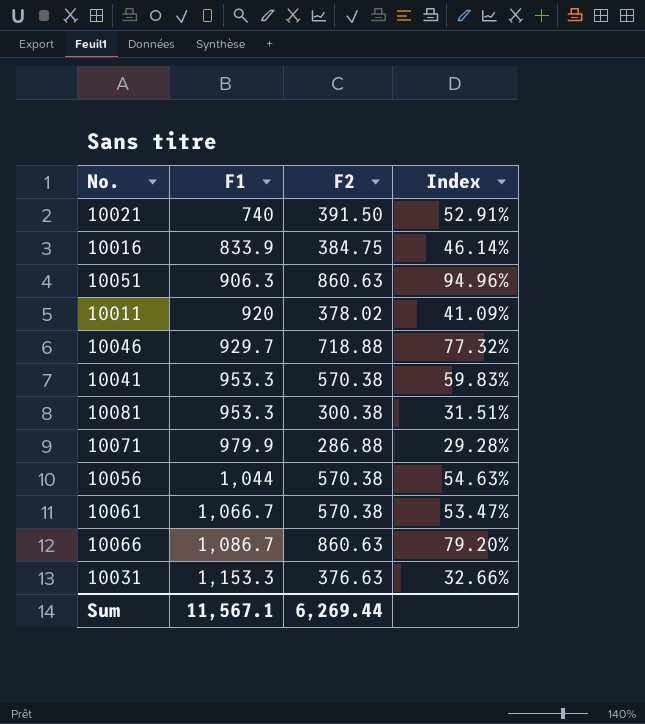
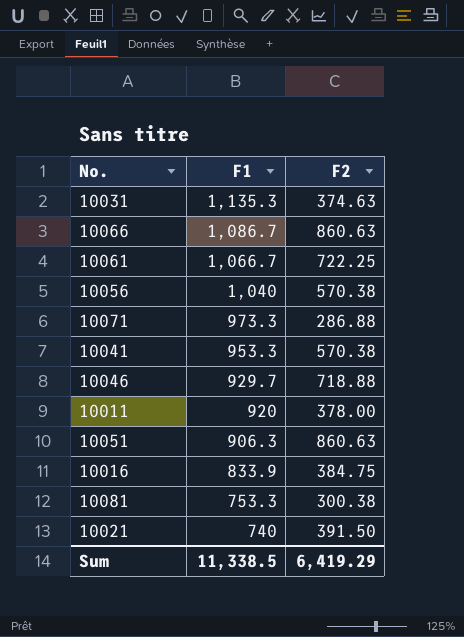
row order: F1 ascending -> F1 descending
column Index | formula: [F2] / [F1] -> none
10031 | F1: 1,153.3 -> 1,135.3
10031 | F2: 376.63 -> 374.63
10061 | F2: 570.38 -> 722.25
10056 | F1: 1,044 -> 1,040
10071 | F1: 979.9 -> 973.3
10011 | F2: 378.02 -> 378.00
10081 | F1: 953.3 -> 753.3
Sum | F1: 11,567.1 -> 11,338.5
Sum | F2: 6,269.44 -> 6,419.29

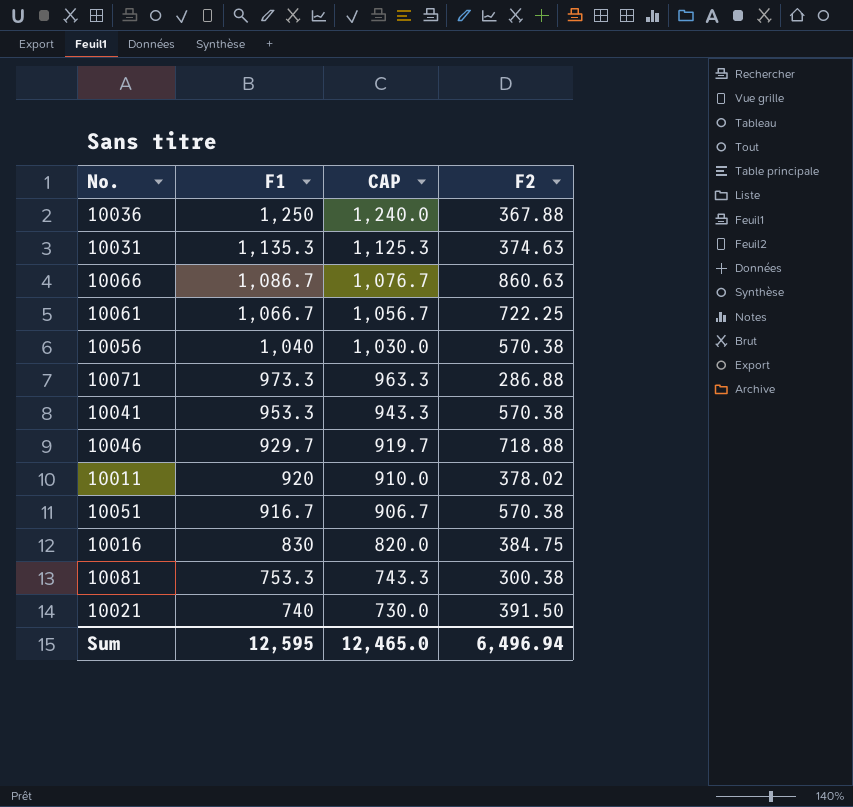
column CAP | formula: none -> [F1] - 10
row 10036: none -> 1,250 | 1,240.0 | 367.88
10011 | F2: 378.00 -> 378.02
10051 | F1: 906.3 -> 916.7
10051 | F2: 860.63 -> 570.38
10016 | F1: 833.9 -> 830
Sum | F1: 11,338.5 -> 12,595
Sum | F2: 6,419.29 -> 6,496.94

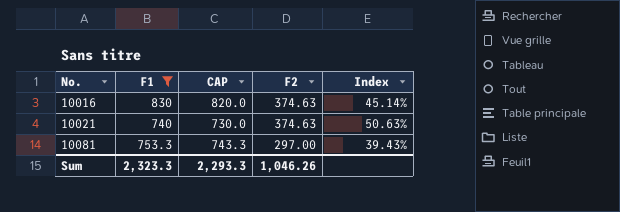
filter: none -> F1 <= 830
row order: F1 descending -> No. ascending
column Index | formula: none -> [F2] / [F1]
10016 | F2: 384.75 -> 374.63
10021 | F2: 391.50 -> 374.63
10081 | F2: 300.38 -> 297.00
Sum | F1: 12,595 -> 2,323.3
Sum | CAP: 12,465.0 -> 2,293.3
Sum | F2: 6,496.94 -> 1,046.26

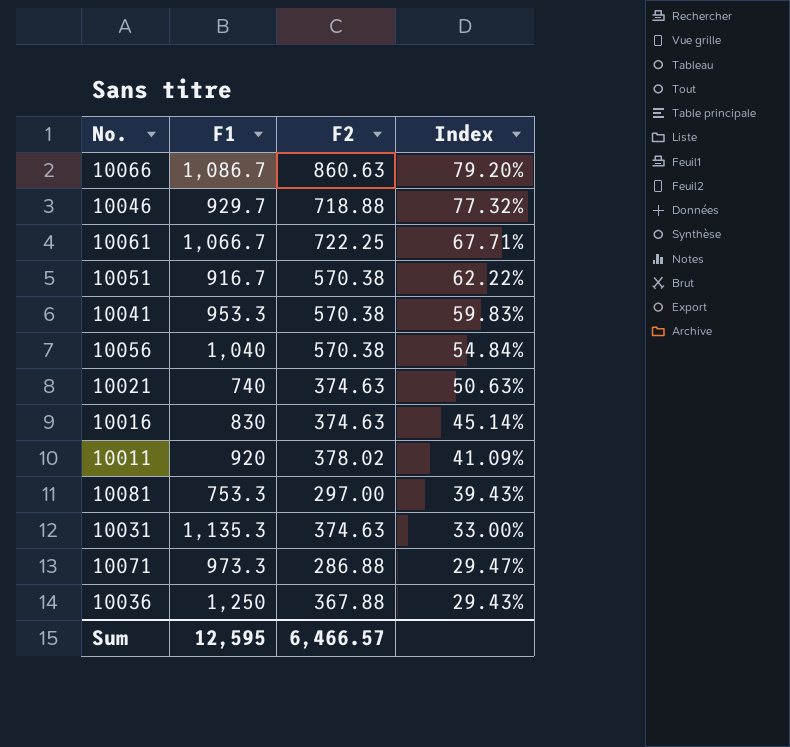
filter: F1 <= 830 -> none
row order: No. ascending -> Index descending
column CAP | formula: [F1] - 10 -> none
Sum | F1: 2,323.3 -> 12,595
Sum | F2: 1,046.26 -> 6,466.57

